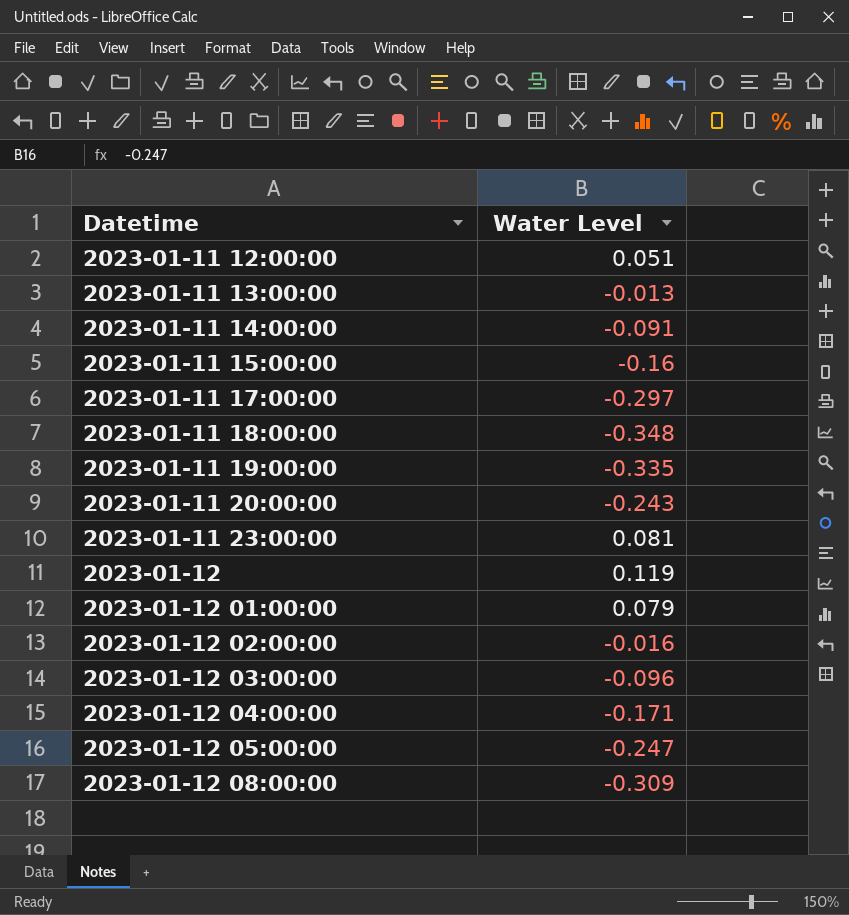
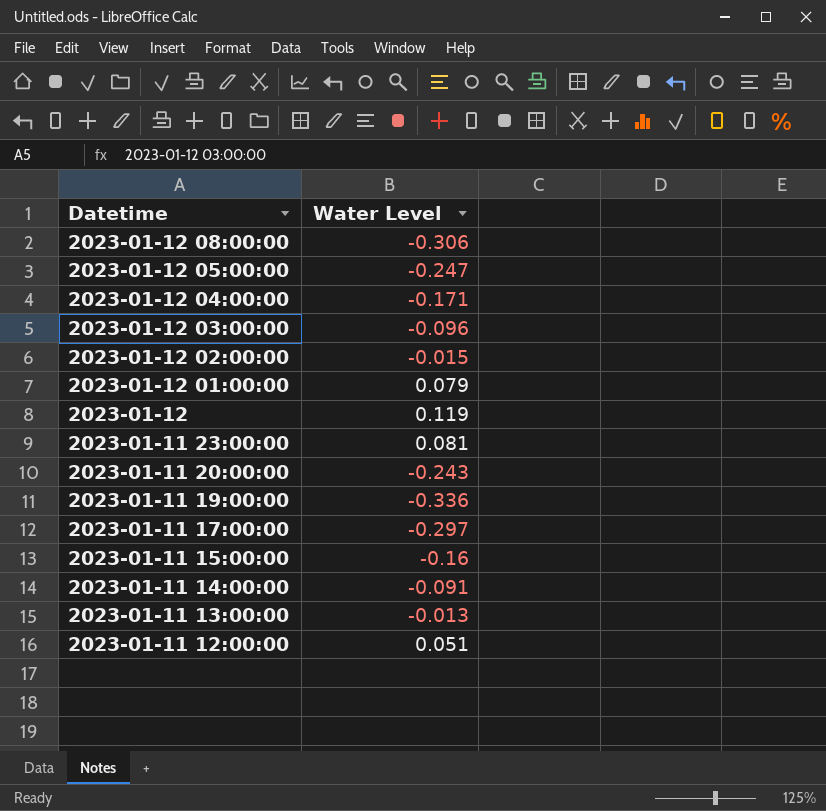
row order: Datetime ascending -> Datetime descending
row 2023-01-11 18:00:00: -0.348 -> none
2023-01-12 08:00:00 | Water Level: -0.309 -> -0.306
2023-01-12 02:00:00 | Water Level: -0.016 -> -0.015
2023-01-11 19:00:00 | Water Level: -0.335 -> -0.336

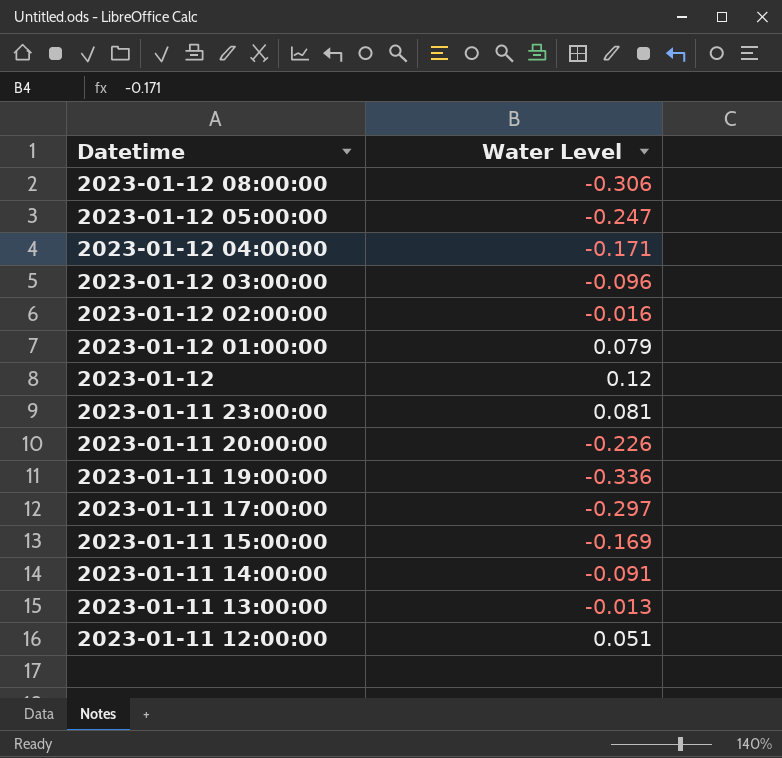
2023-01-12 02:00:00 | Water Level: -0.015 -> -0.016
2023-01-12 | Water Level: 0.119 -> 0.12
2023-01-11 20:00:00 | Water Level: -0.243 -> -0.226
2023-01-11 15:00:00 | Water Level: -0.16 -> -0.169

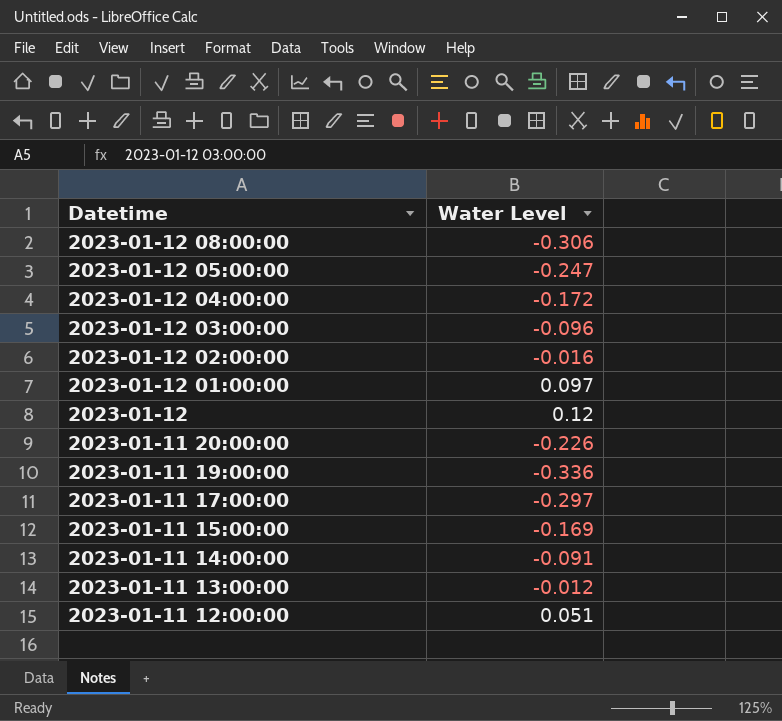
row 2023-01-11 23:00:00: 0.081 -> none
2023-01-12 04:00:00 | Water Level: -0.171 -> -0.172
2023-01-12 01:00:00 | Water Level: 0.079 -> 0.097
2023-01-11 13:00:00 | Water Level: -0.013 -> -0.012

